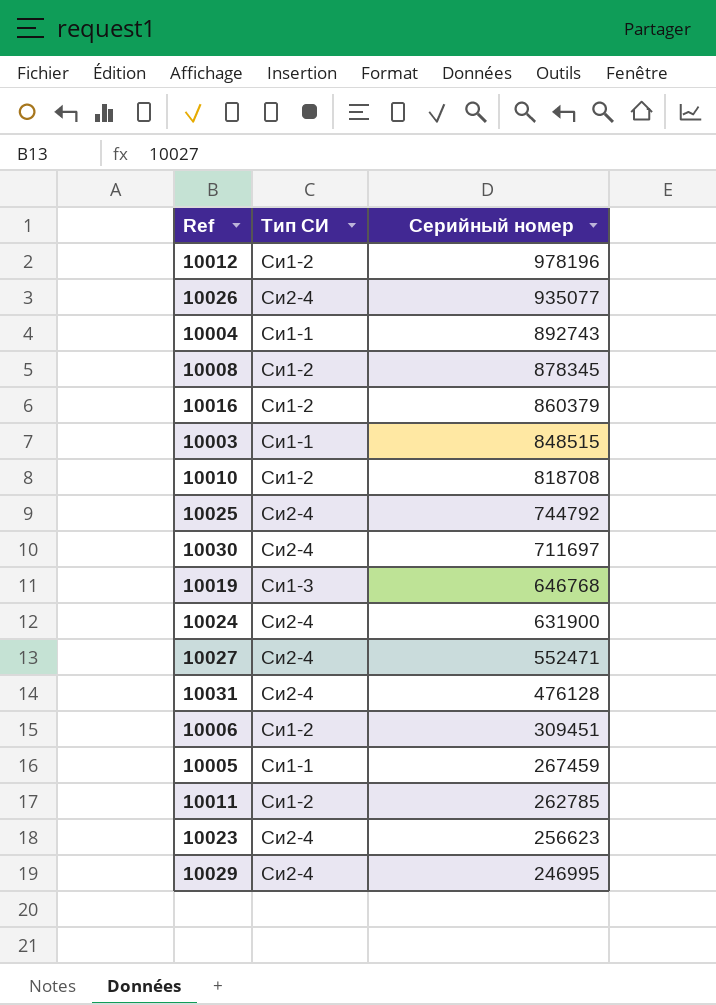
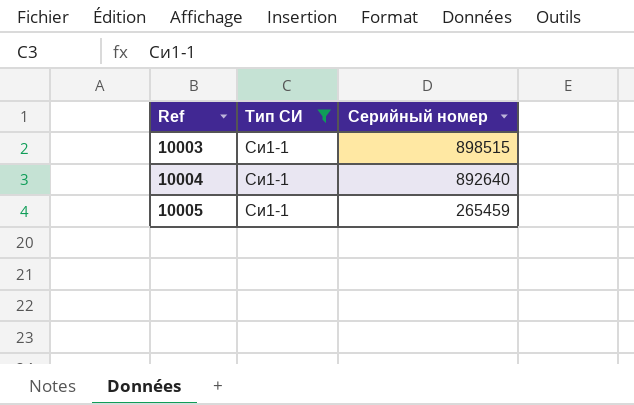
filter: none -> Тип СИ = Си1-1
row order: Серийный номер descending -> Ref ascending
10003 | Серийный номер: 848515 -> 898515
10004 | Серийный номер: 892743 -> 892640
10005 | Серийный номер: 267459 -> 265459

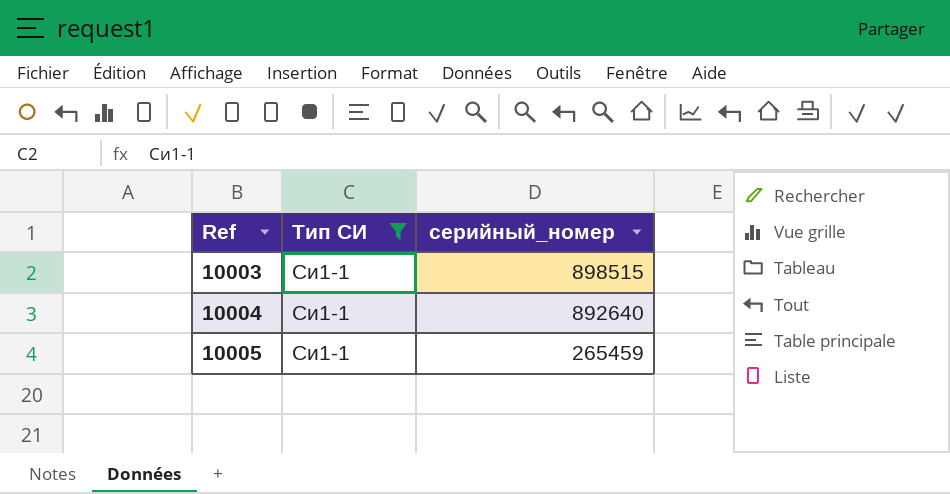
column name: Серийный номер -> серийный_номер

